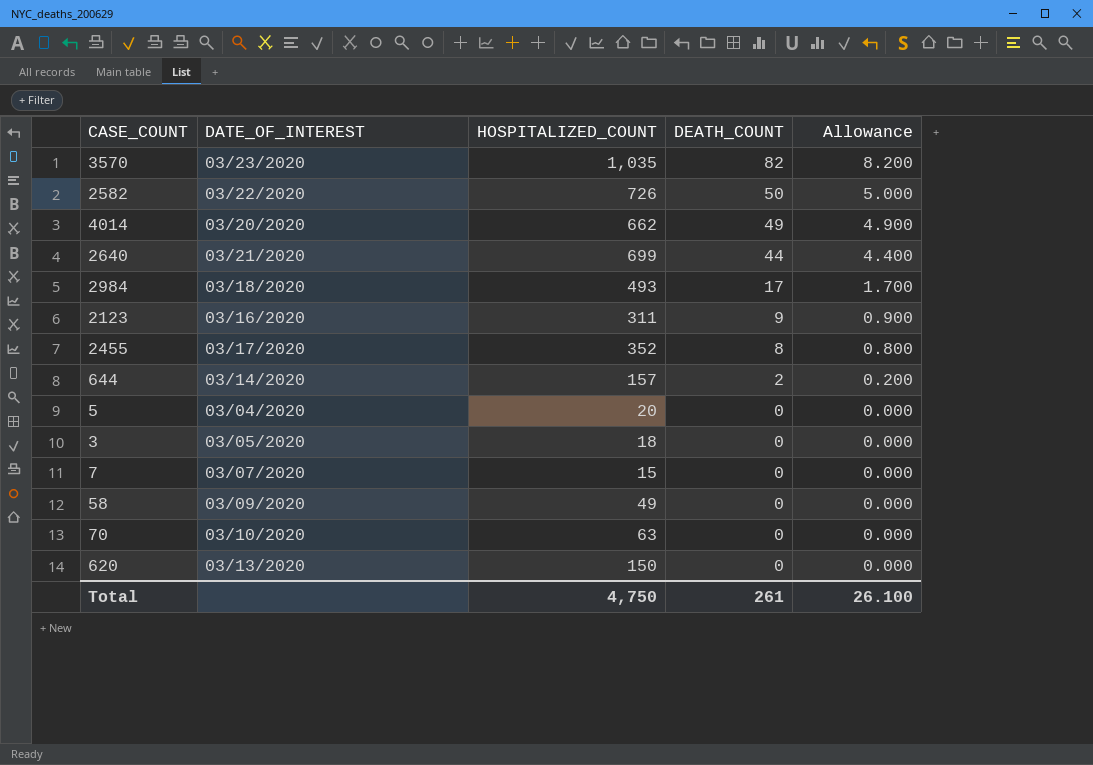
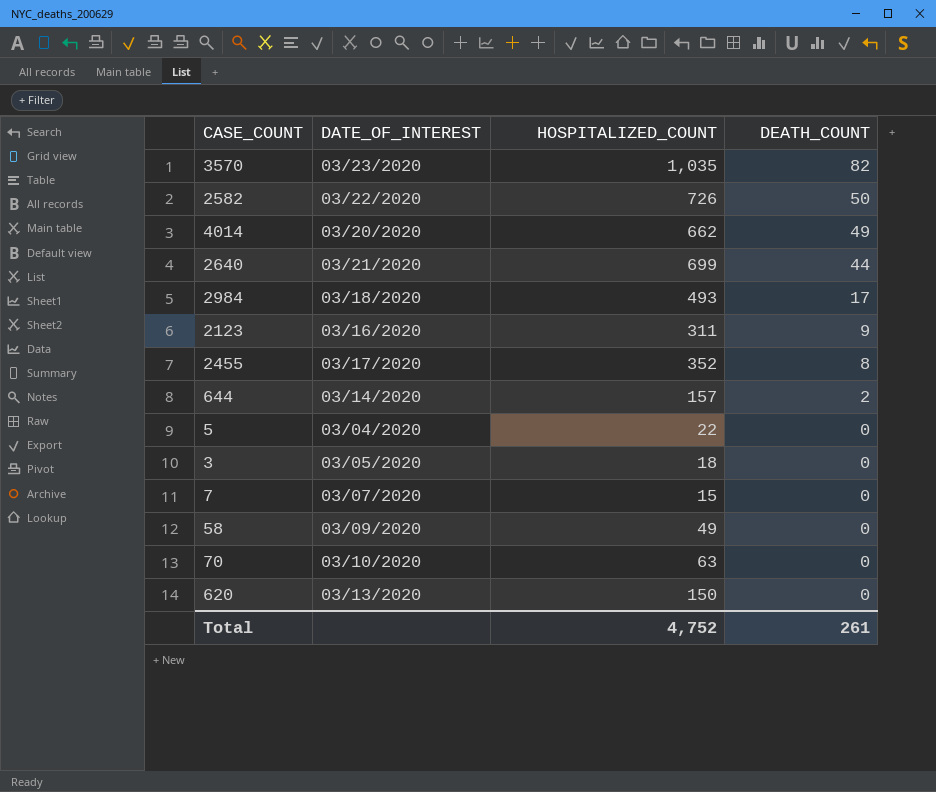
column Allowance | formula: [DEATH_COUNT] * 0.1 -> none
5 | HOSPITALIZED_COUNT: 20 -> 22
Total | HOSPITALIZED_COUNT: 4,750 -> 4,752

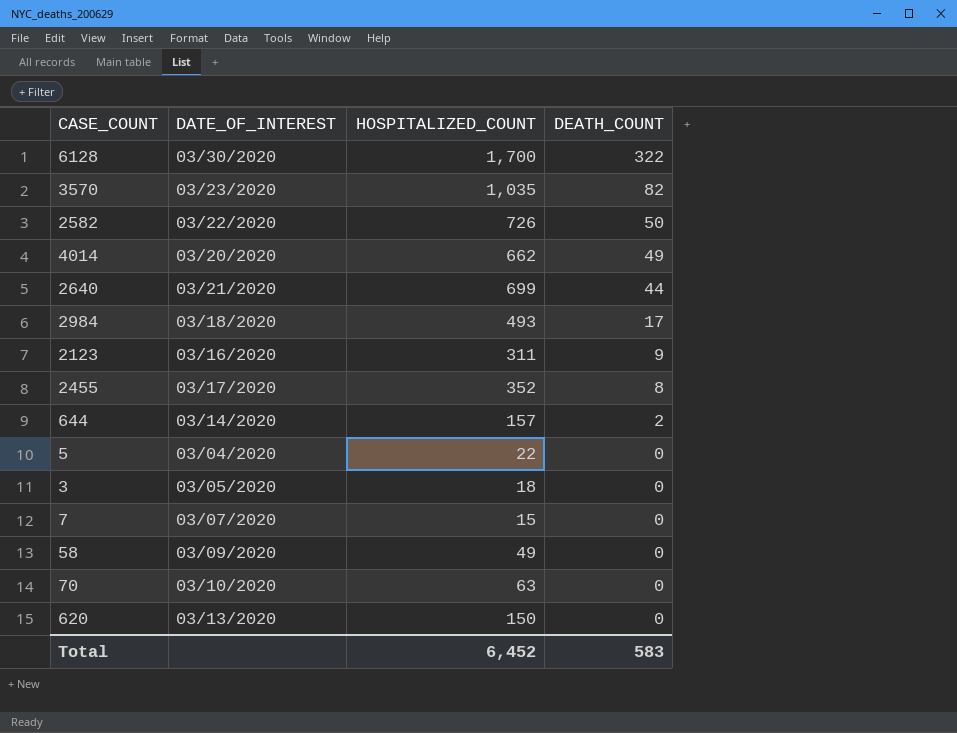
row 6128: none -> 03/30/2020 | 1,700 | 322
Total | HOSPITALIZED_COUNT: 4,752 -> 6,452
Total | DEATH_COUNT: 261 -> 583

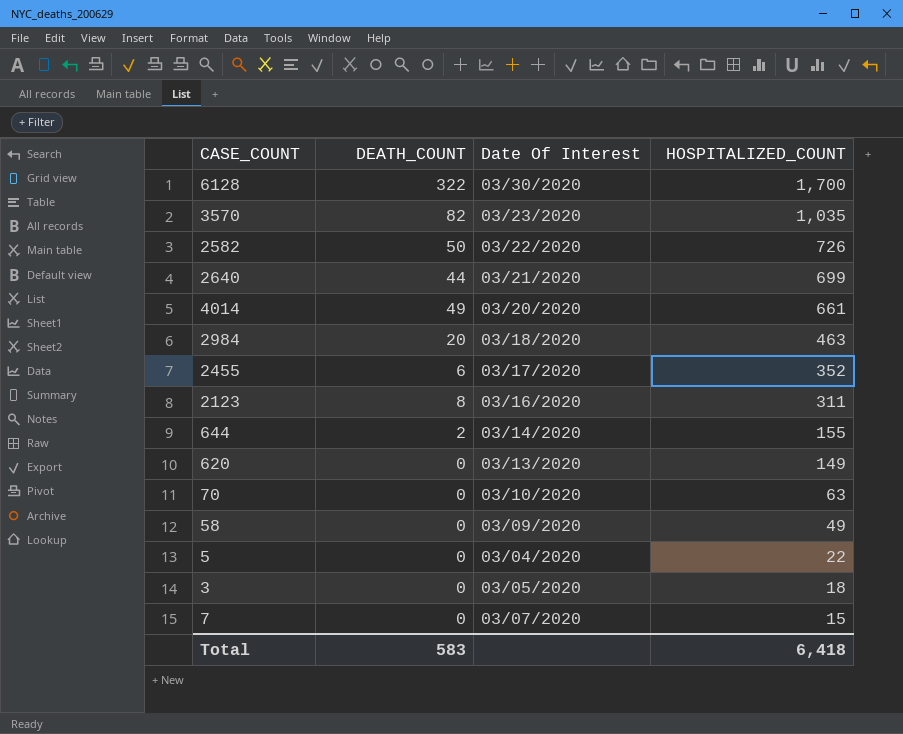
row order: DEATH_COUNT descending -> HOSPITALIZED_COUNT descending
column DEATH_COUNT | position: 4 -> 2
column name: DATE_OF_INTEREST -> Date Of Interest
4014 | HOSPITALIZED_COUNT: 662 -> 661
2984 | DEATH_COUNT: 17 -> 20
2984 | HOSPITALIZED_COUNT: 493 -> 463
2455 | DEATH_COUNT: 8 -> 6
2123 | DEATH_COUNT: 9 -> 8
644 | HOSPITALIZED_COUNT: 157 -> 155
620 | HOSPITALIZED_COUNT: 150 -> 149
Total | HOSPITALIZED_COUNT: 6,452 -> 6,418

